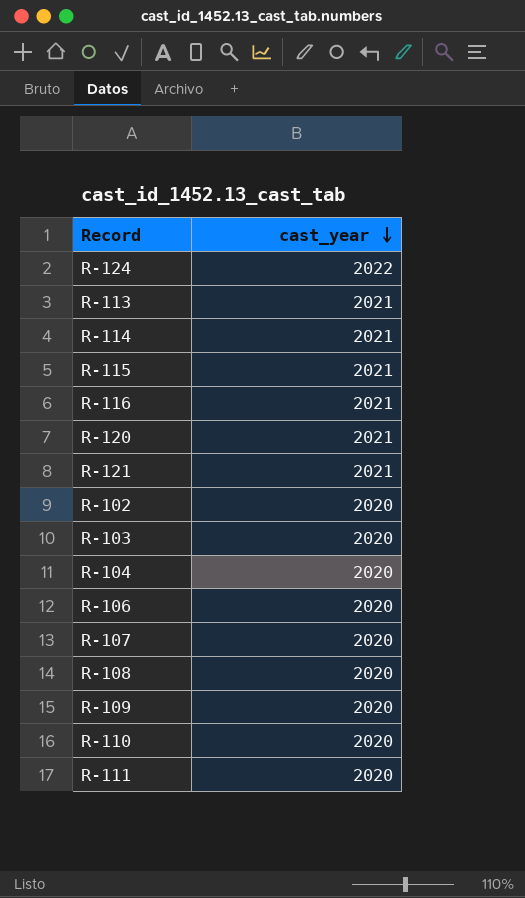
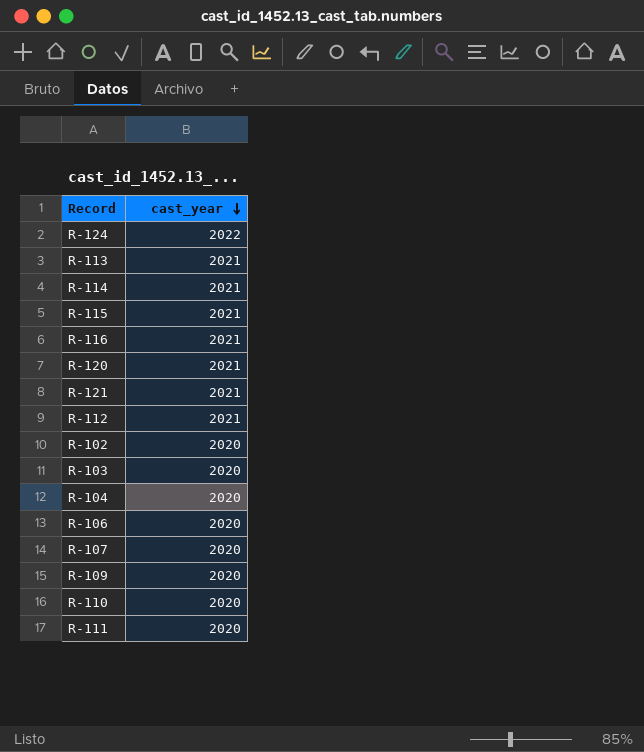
row R-108: 2020 -> none
row R-112: none -> 2021

